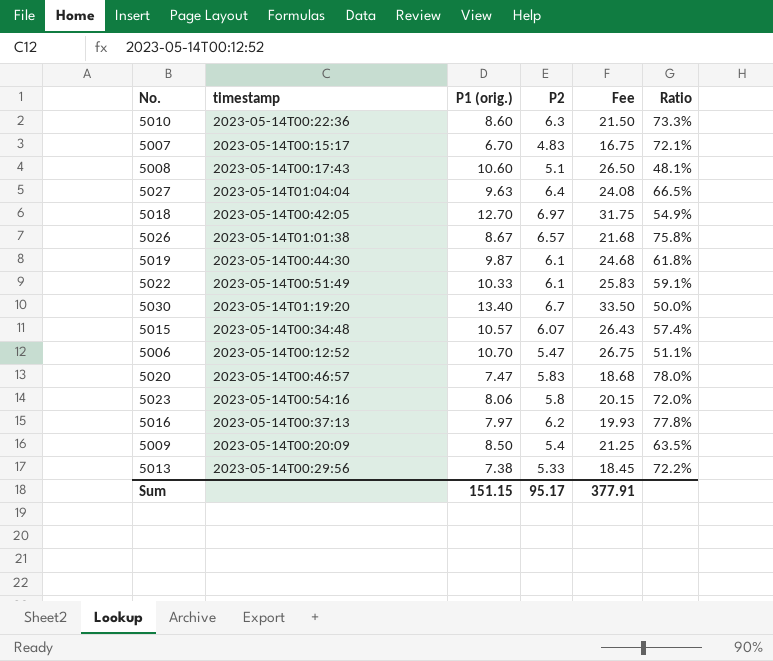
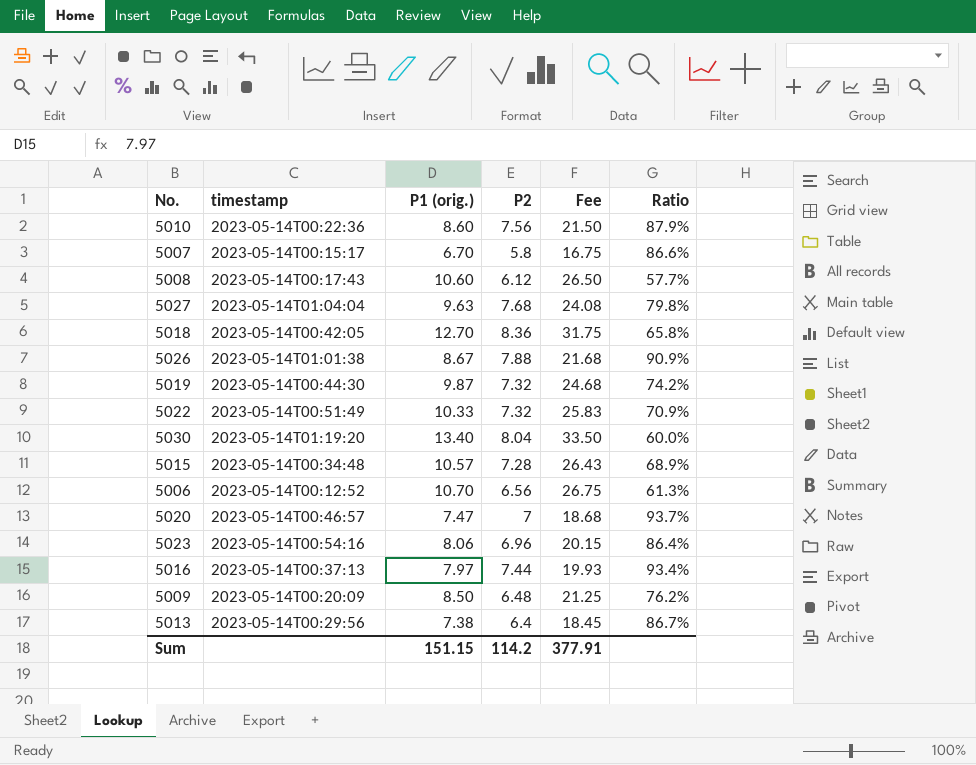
5010 | P2: 6.3 -> 7.56
5010 | Ratio: 73.3% -> 87.9%
5007 | P2: 4.83 -> 5.8
5007 | Ratio: 72.1% -> 86.6%
5008 | P2: 5.1 -> 6.12
5008 | Ratio: 48.1% -> 57.7%
5027 | P2: 6.4 -> 7.68
5027 | Ratio: 66.5% -> 79.8%
5018 | P2: 6.97 -> 8.36
5018 | Ratio: 54.9% -> 65.8%
5026 | P2: 6.57 -> 7.88
5026 | Ratio: 75.8% -> 90.9%
5019 | P2: 6.1 -> 7.32
5019 | Ratio: 61.8% -> 74.2%
5022 | P2: 6.1 -> 7.32
5022 | Ratio: 59.1% -> 70.9%
5030 | P2: 6.7 -> 8.04
5030 | Ratio: 50.0% -> 60.0%
5015 | P2: 6.07 -> 7.28
5015 | Ratio: 57.4% -> 68.9%
5006 | P2: 5.47 -> 6.56
5006 | Ratio: 51.1% -> 61.3%
5020 | P2: 5.83 -> 7
5020 | Ratio: 78.0% -> 93.7%
5023 | P2: 5.8 -> 6.96
5023 | Ratio: 72.0% -> 86.4%
5016 | P2: 6.2 -> 7.44
5016 | Ratio: 77.8% -> 93.4%
5009 | P2: 5.4 -> 6.48
5009 | Ratio: 63.5% -> 76.2%
5013 | P2: 5.33 -> 6.4
5013 | Ratio: 72.2% -> 86.7%
Sum | P2: 95.17 -> 114.2

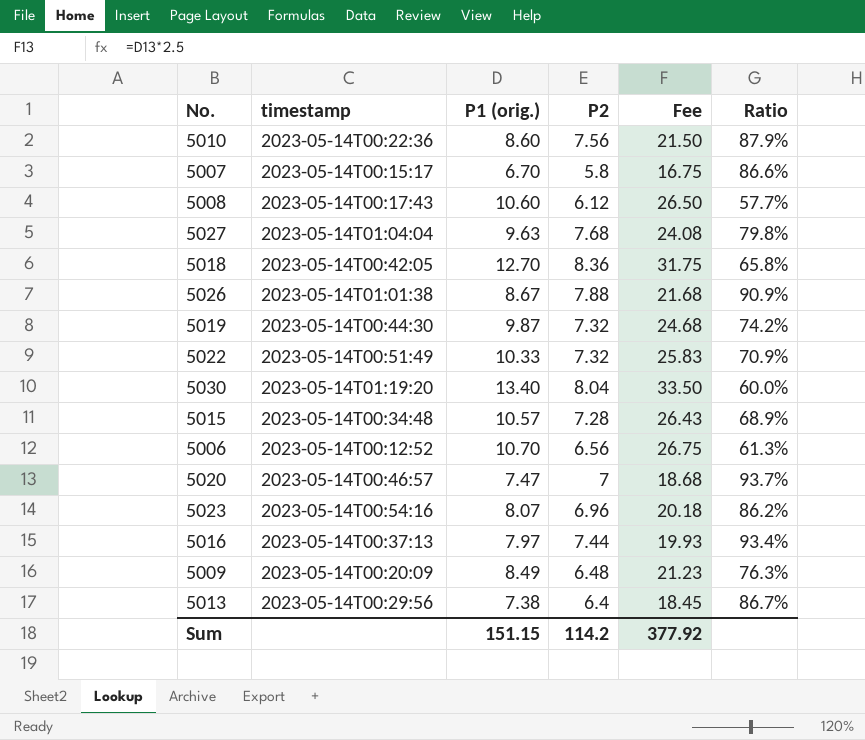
5023 | P1 (orig.): 8.06 -> 8.07
5023 | Fee: 20.15 -> 20.18
5023 | Ratio: 86.4% -> 86.2%
5009 | P1 (orig.): 8.50 -> 8.49
5009 | Fee: 21.25 -> 21.23
5009 | Ratio: 76.2% -> 76.3%
Sum | Fee: 377.91 -> 377.92

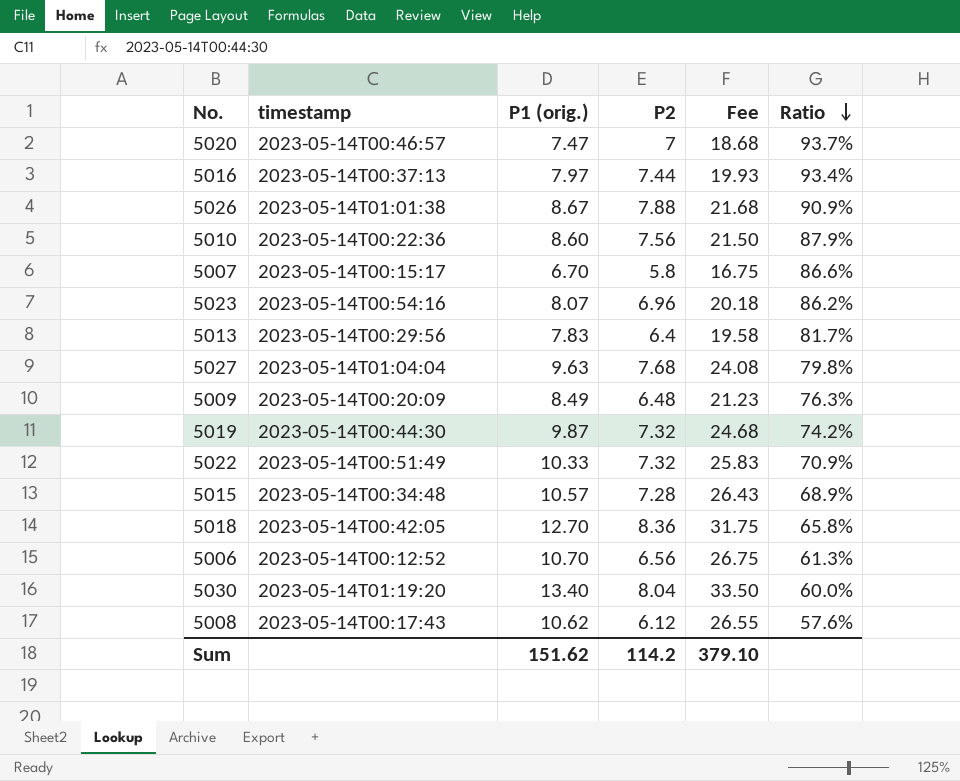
row order: none -> Ratio descending
5013 | P1 (orig.): 7.38 -> 7.83
5013 | Fee: 18.45 -> 19.58
5013 | Ratio: 86.7% -> 81.7%
5008 | P1 (orig.): 10.60 -> 10.62
5008 | Fee: 26.50 -> 26.55
5008 | Ratio: 57.7% -> 57.6%
Sum | P1 (orig.): 151.15 -> 151.62
Sum | Fee: 377.92 -> 379.10

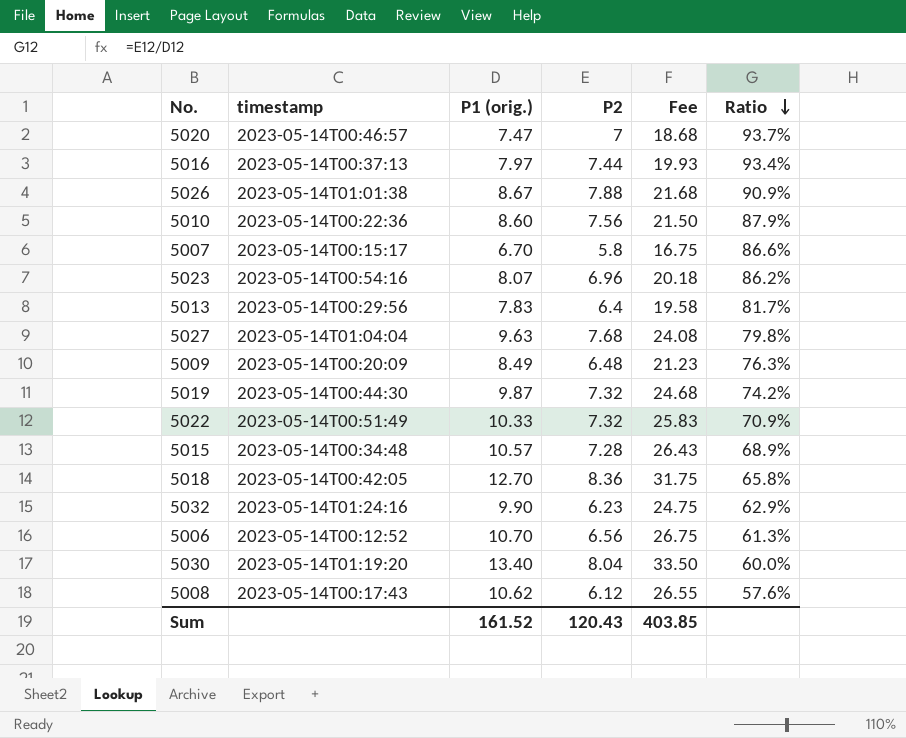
row 5032: none -> 2023-05-14T01:24:16 | 9.90 | 6.23 | 24.75 | 62.9%
Sum | P1 (orig.): 151.62 -> 161.52
Sum | P2: 114.2 -> 120.43
Sum | Fee: 379.10 -> 403.85

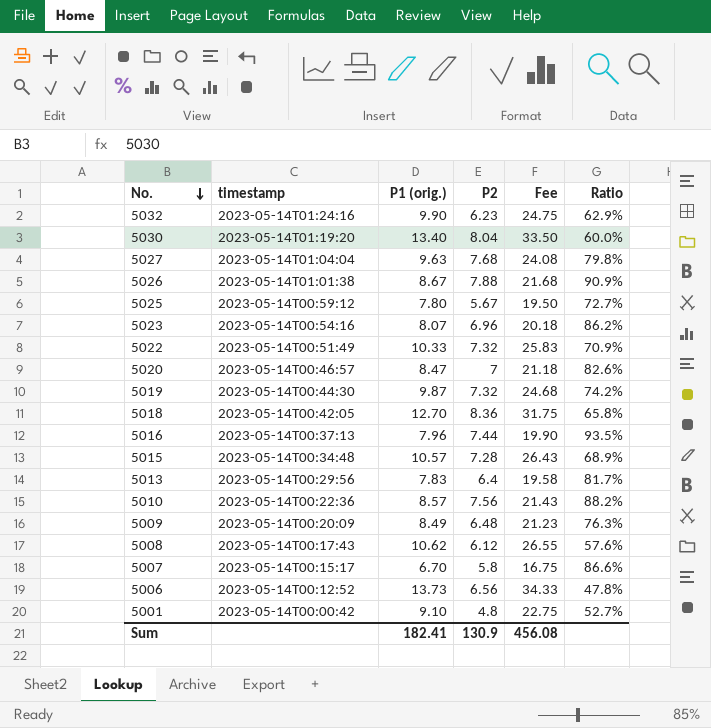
row order: Ratio descending -> No. descending
row 5025: none -> 2023-05-14T00:59:12 | 7.80 | 5.67 | 19.50 | 72.7%
5020 | P1 (orig.): 7.47 -> 8.47
5020 | Fee: 18.68 -> 21.18
5020 | Ratio: 93.7% -> 82.6%
5016 | P1 (orig.): 7.97 -> 7.96
5016 | Fee: 19.93 -> 19.90
5016 | Ratio: 93.4% -> 93.5%
5010 | P1 (orig.): 8.60 -> 8.57
5010 | Fee: 21.50 -> 21.43
5010 | Ratio: 87.9% -> 88.2%
5006 | P1 (orig.): 10.70 -> 13.73
5006 | Fee: 26.75 -> 34.33
5006 | Ratio: 61.3% -> 47.8%
row 5001: none -> 2023-05-14T00:00:42 | 9.10 | 4.8 | 22.75 | 52.7%
Sum | P1 (orig.): 161.52 -> 182.41
Sum | P2: 120.43 -> 130.9
Sum | Fee: 403.85 -> 456.08

